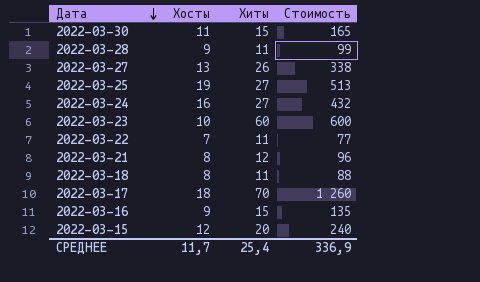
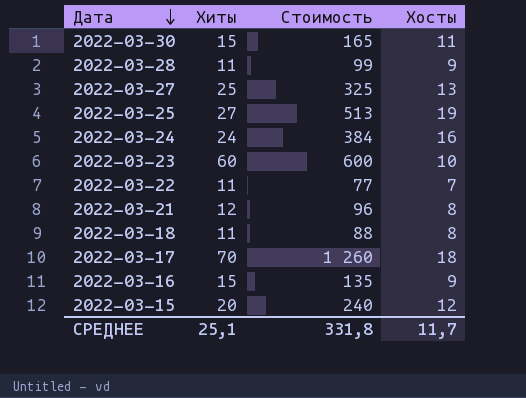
column Хосты | position: 2 -> 4
2022-03-27 | Хиты: 26 -> 25
2022-03-27 | Стоимость: 338 -> 325
2022-03-24 | Хиты: 27 -> 24
2022-03-24 | Стоимость: 432 -> 384
СРЕДНЕЕ | Хиты: 25,4 -> 25,1
СРЕДНЕЕ | Стоимость: 336,9 -> 331,8

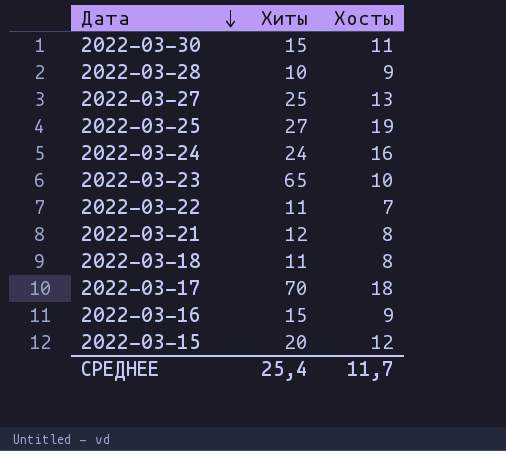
column Стоимость | formula: [Хиты] * [Хосты] -> none
2022-03-28 | Хиты: 11 -> 10
2022-03-23 | Хиты: 60 -> 65
СРЕДНЕЕ | Хиты: 25,1 -> 25,4

